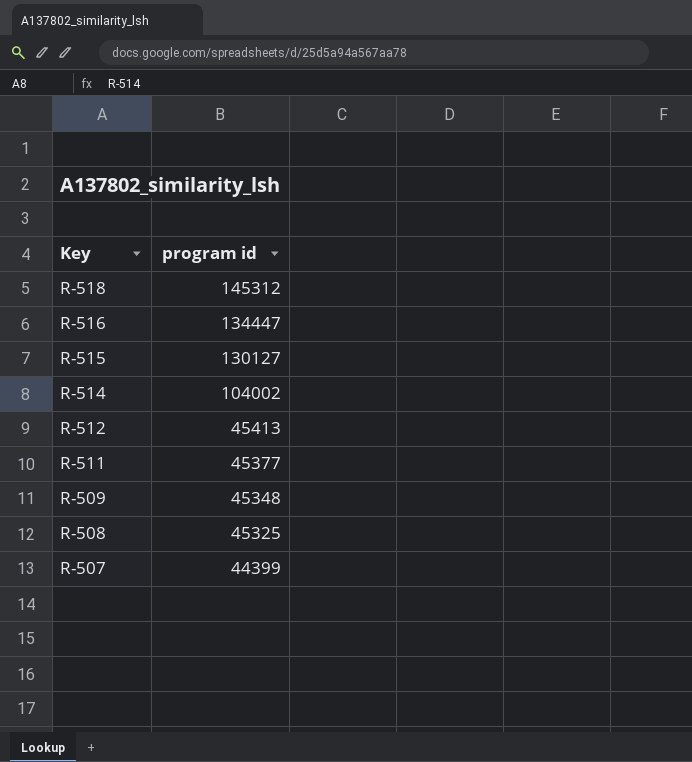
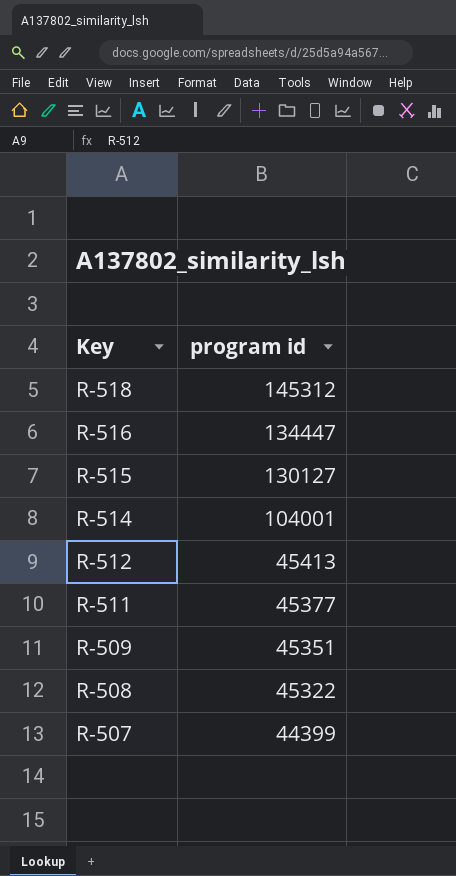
R-514 | program id: 104002 -> 104001
R-509 | program id: 45348 -> 45351
R-508 | program id: 45325 -> 45322

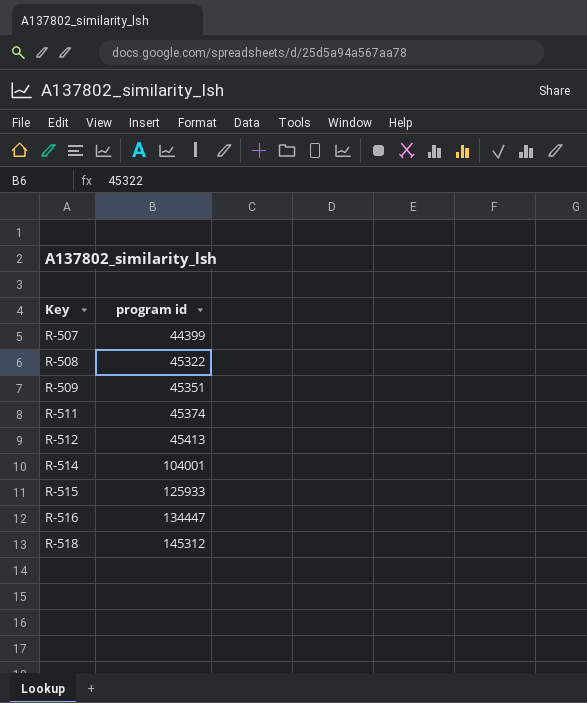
row order: Key descending -> Key ascending
R-511 | program id: 45377 -> 45374
R-515 | program id: 130127 -> 125933

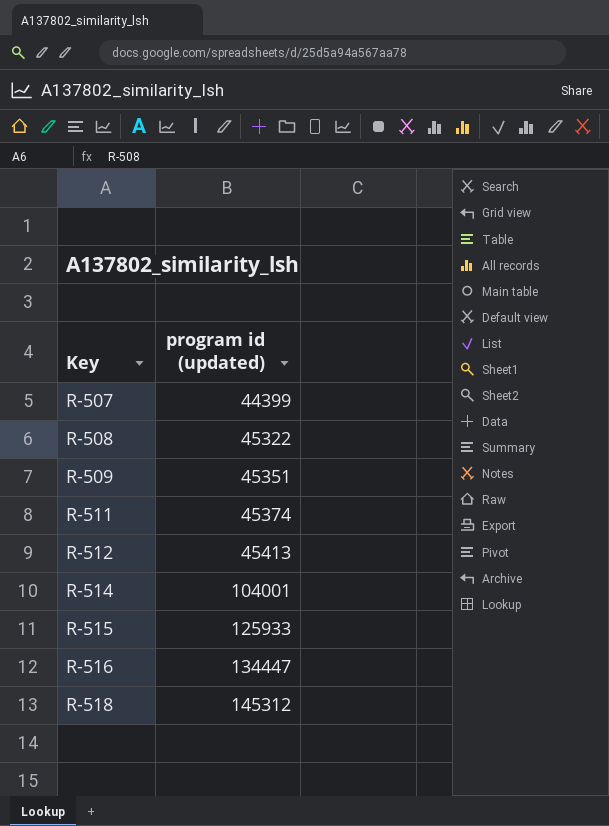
column name: program id -> program id (updated)

